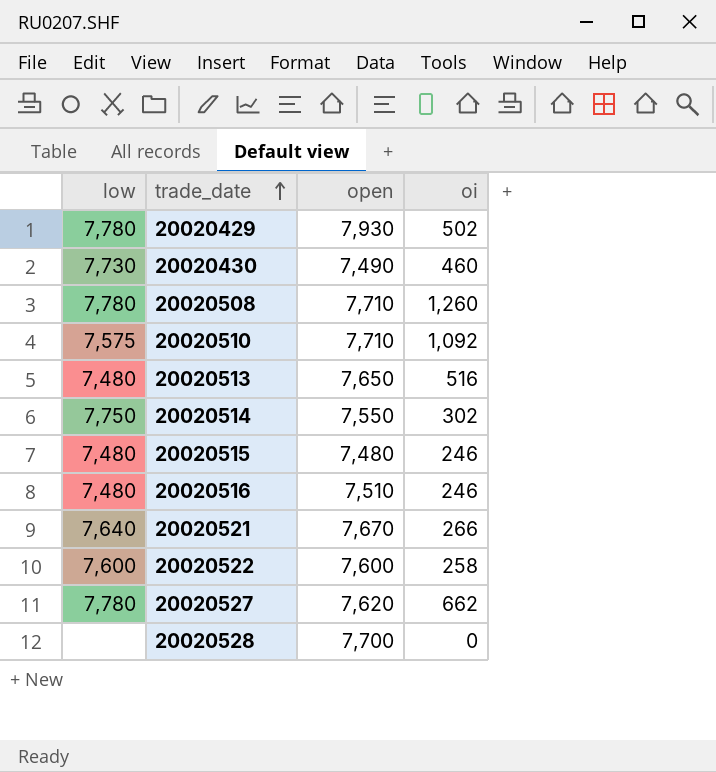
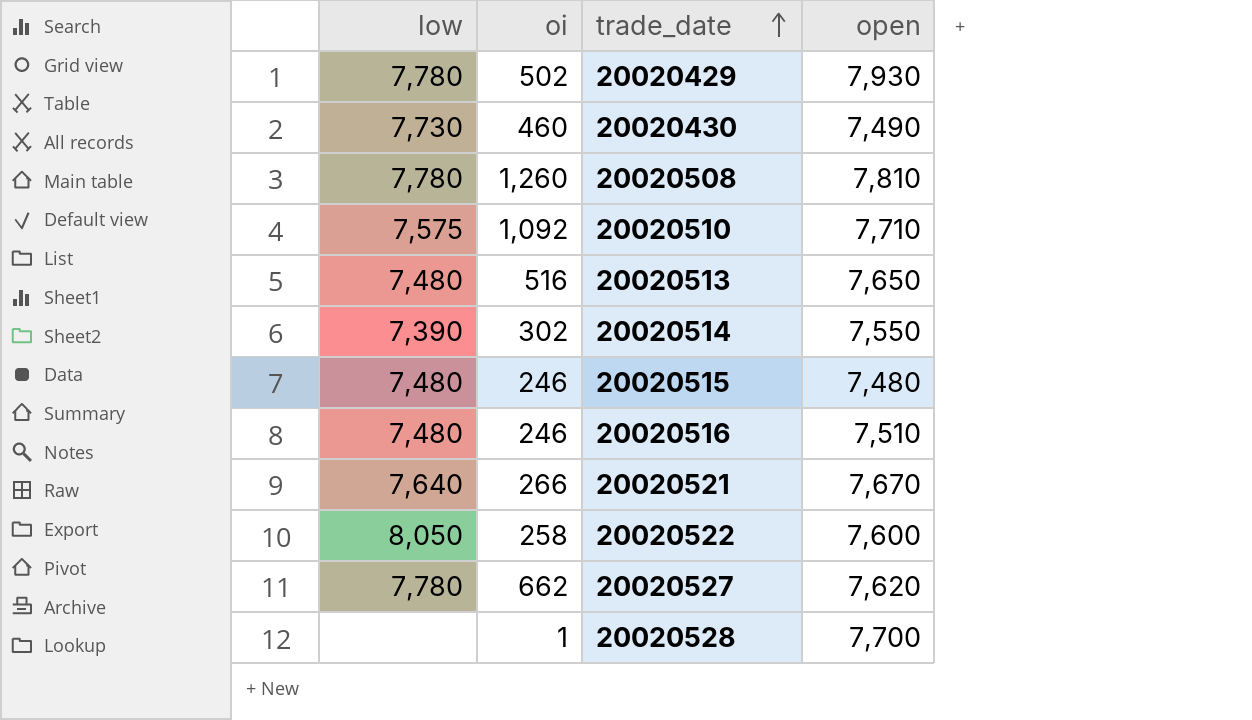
column oi | position: 4 -> 2
20020508 | open: 7,710 -> 7,810
20020514 | low: 7,750 -> 7,390
20020522 | low: 7,600 -> 8,050
20020528 | oi: 0 -> 1

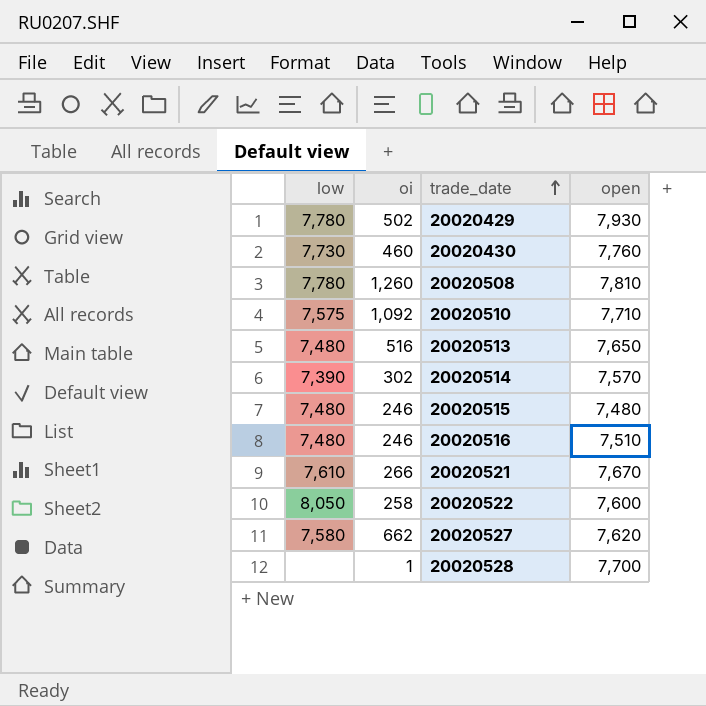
20020430 | open: 7,490 -> 7,760
20020514 | open: 7,550 -> 7,570
20020521 | low: 7,640 -> 7,610
20020527 | low: 7,780 -> 7,580

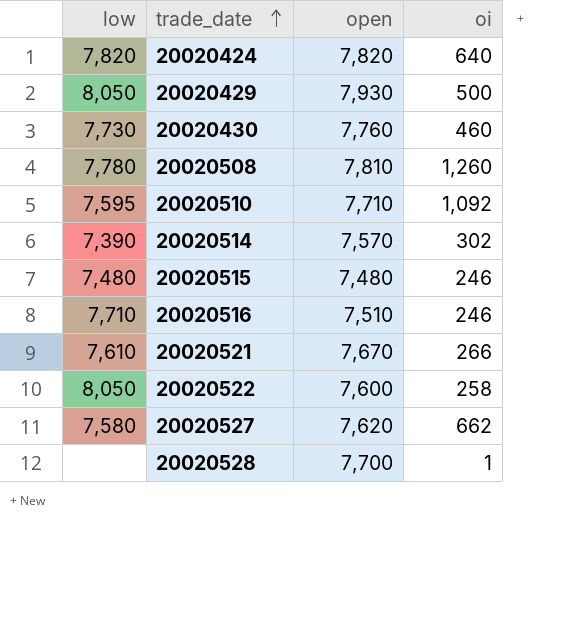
column oi | position: 2 -> 4
row 20020513: 7,480 | 516 | 7,650 -> none
row 20020424: none -> 7,820 | 7,820 | 640
20020429 | low: 7,780 -> 8,050
20020429 | oi: 502 -> 500
20020510 | low: 7,575 -> 7,595
20020516 | low: 7,480 -> 7,710

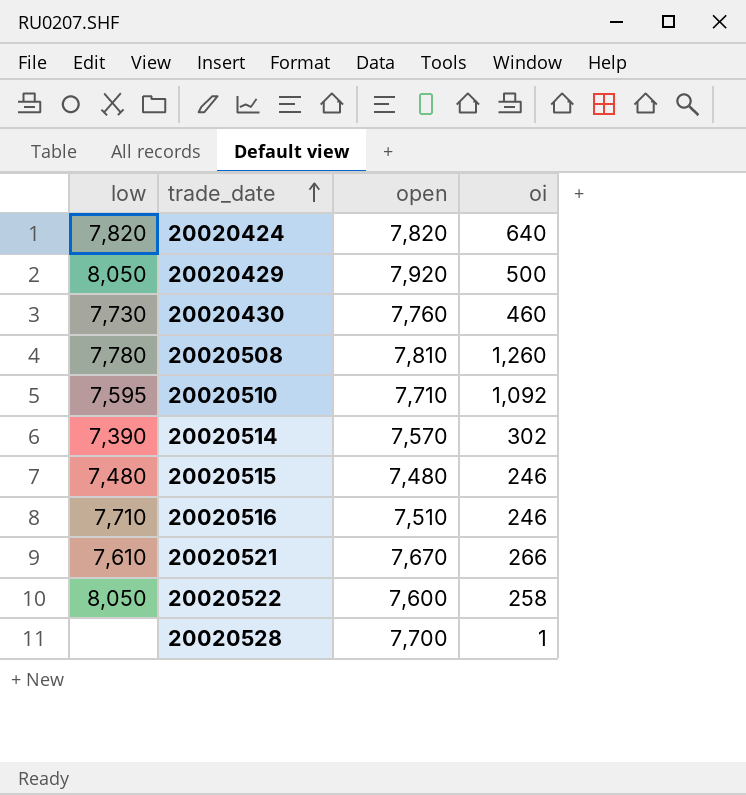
row 20020527: 7,580 | 7,620 | 662 -> none
20020429 | open: 7,930 -> 7,920

